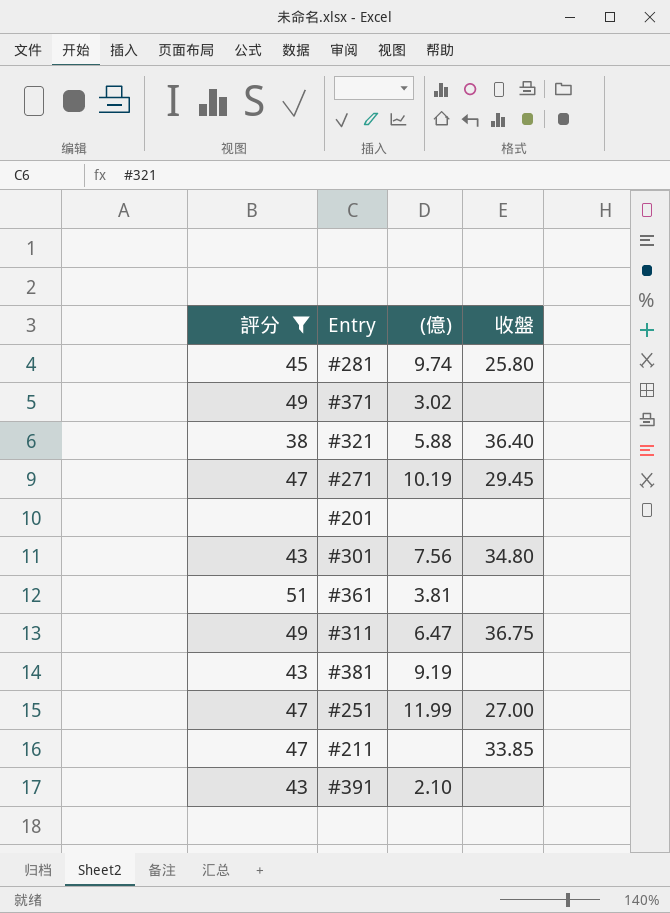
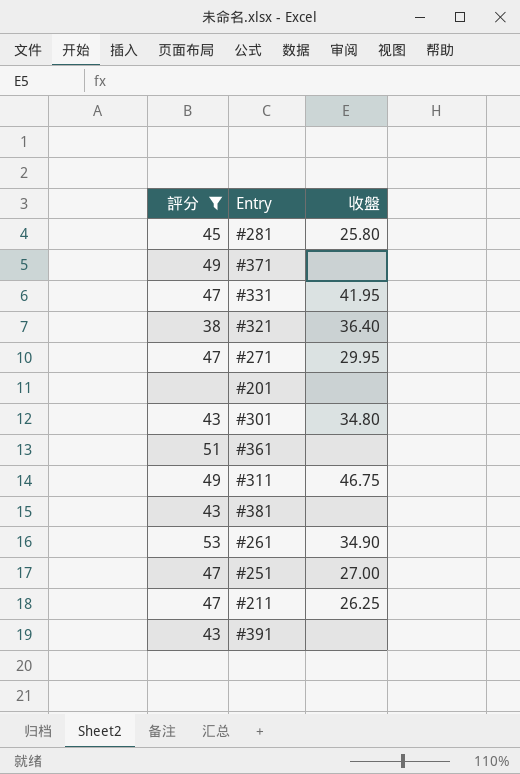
column (億) | position: 3 -> none
row #331: none -> 47 | 41.95
#271 | 收盤: 29.45 -> 29.95
#311 | 收盤: 36.75 -> 46.75
row #261: none -> 53 | 34.90
#211 | 收盤: 33.85 -> 26.25

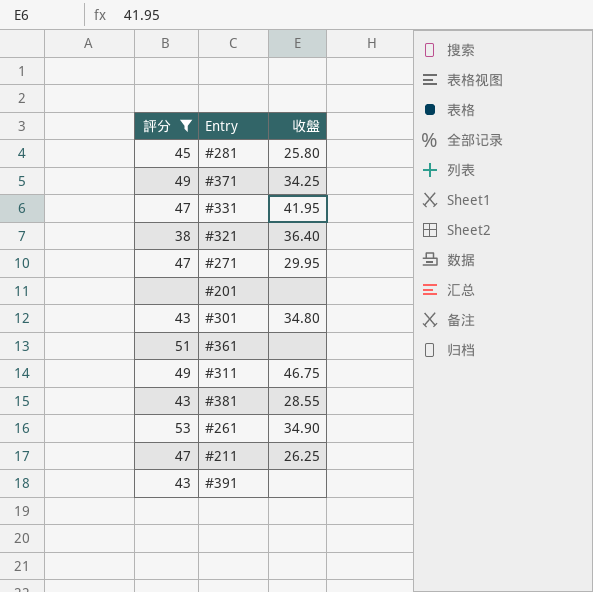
row #251: 47 | 27.00 -> none
#371 | 收盤: none -> 34.25
#381 | 收盤: none -> 28.55

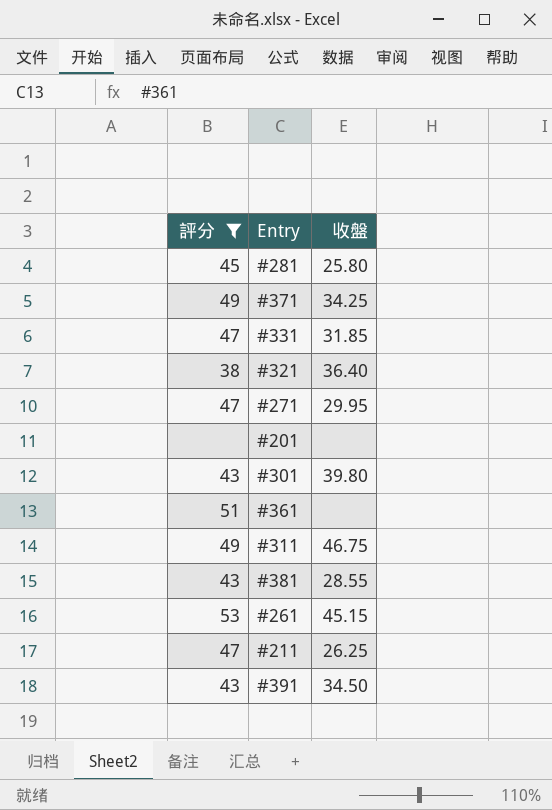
#331 | 收盤: 41.95 -> 31.85
#301 | 收盤: 34.80 -> 39.80
#261 | 收盤: 34.90 -> 45.15
#391 | 收盤: none -> 34.50

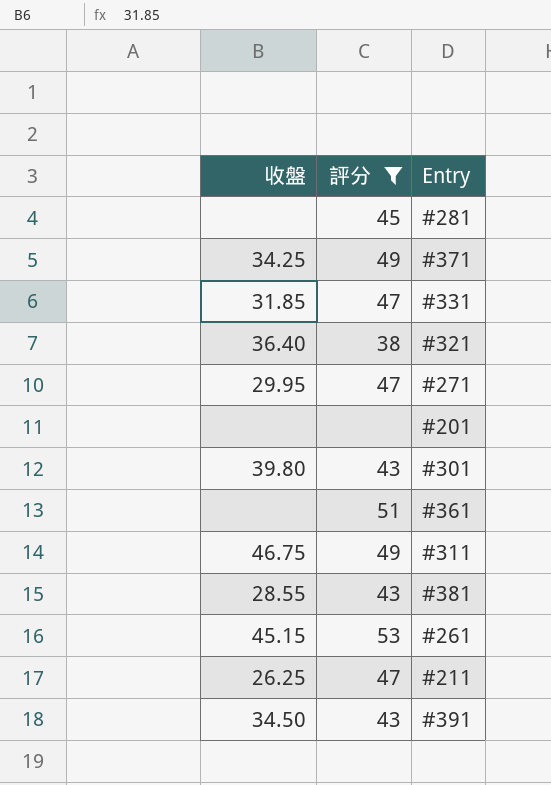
column 收盤 | position: 3 -> 1
#281 | 收盤: 25.80 -> none

